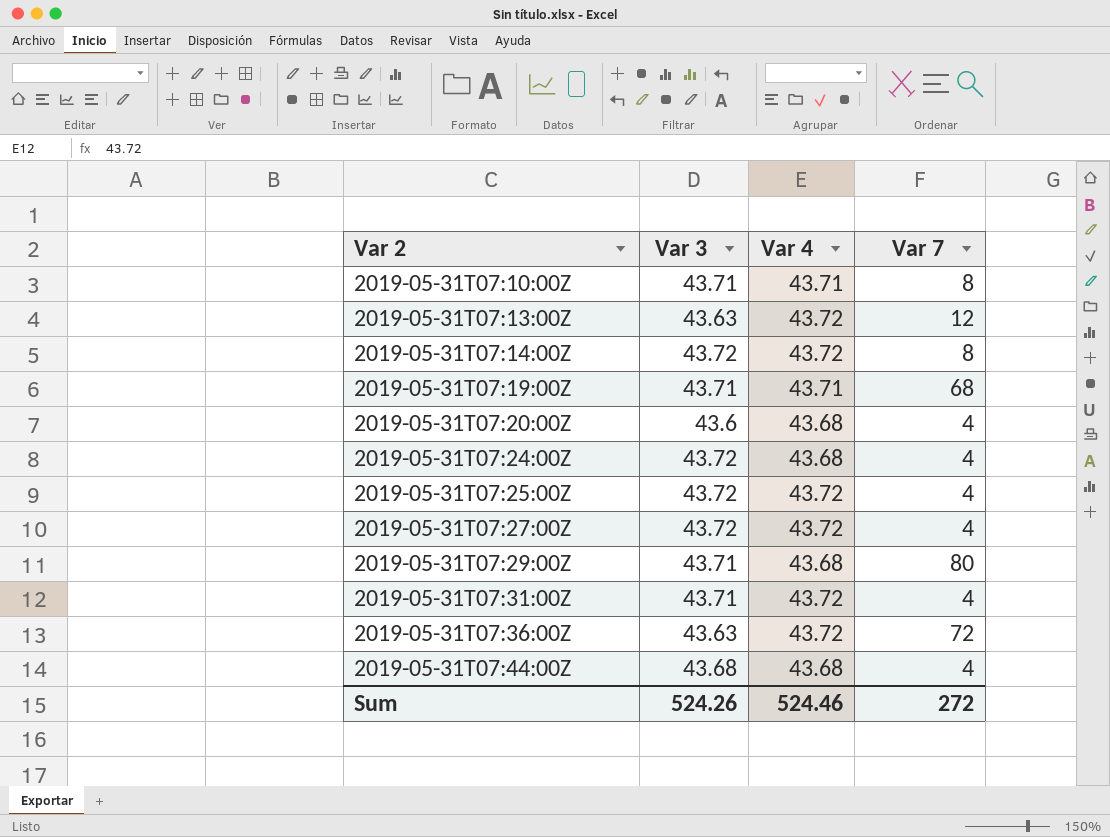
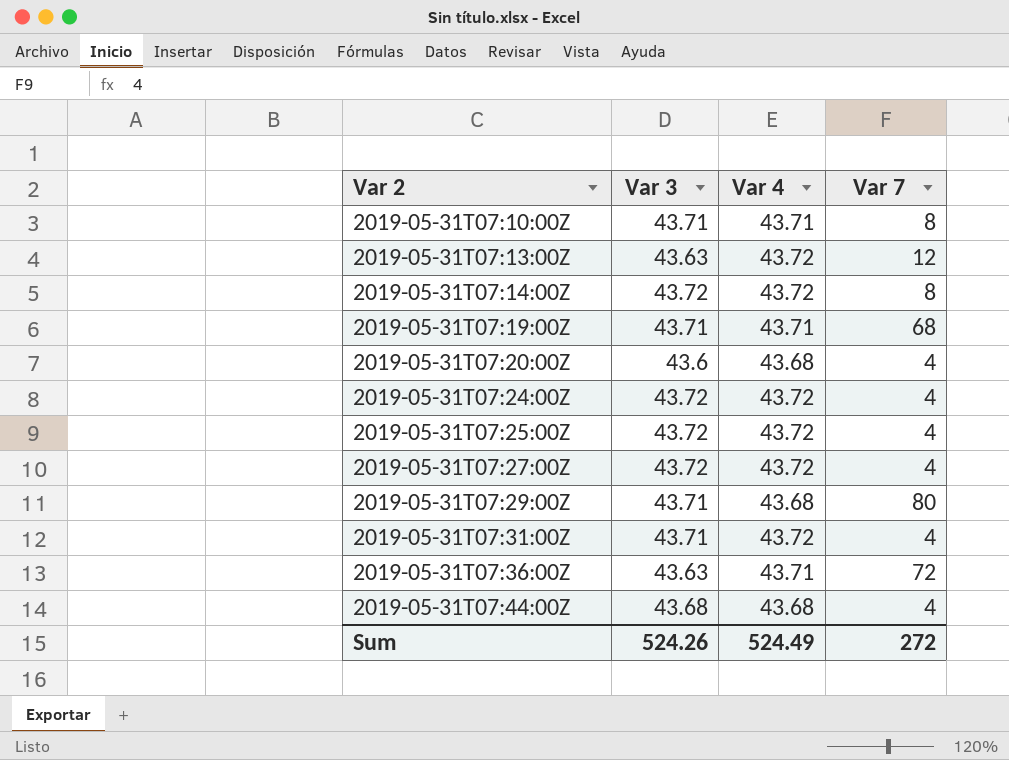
2019-05-31T07:24:00Z | Var 4: 43.68 -> 43.72
2019-05-31T07:36:00Z | Var 4: 43.72 -> 43.71
Sum | Var 4: 524.46 -> 524.49

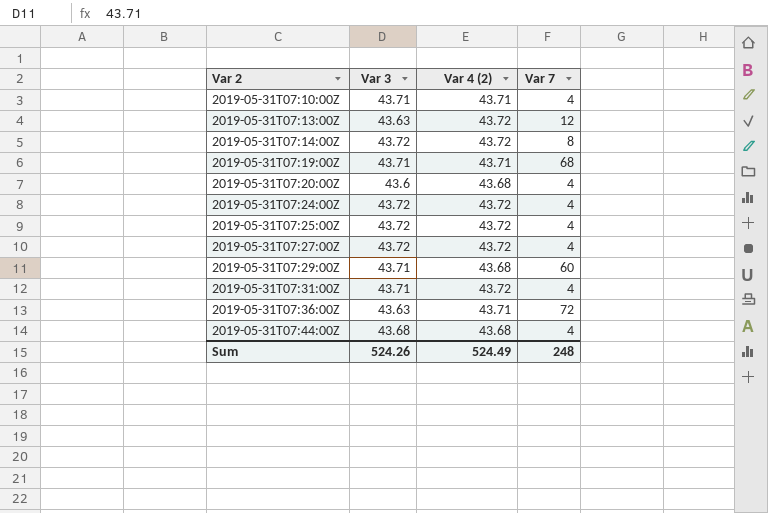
column name: Var 4 -> Var 4 (2)
2019-05-31T07:10:00Z | Var 7: 8 -> 4
2019-05-31T07:29:00Z | Var 7: 80 -> 60
Sum | Var 7: 272 -> 248

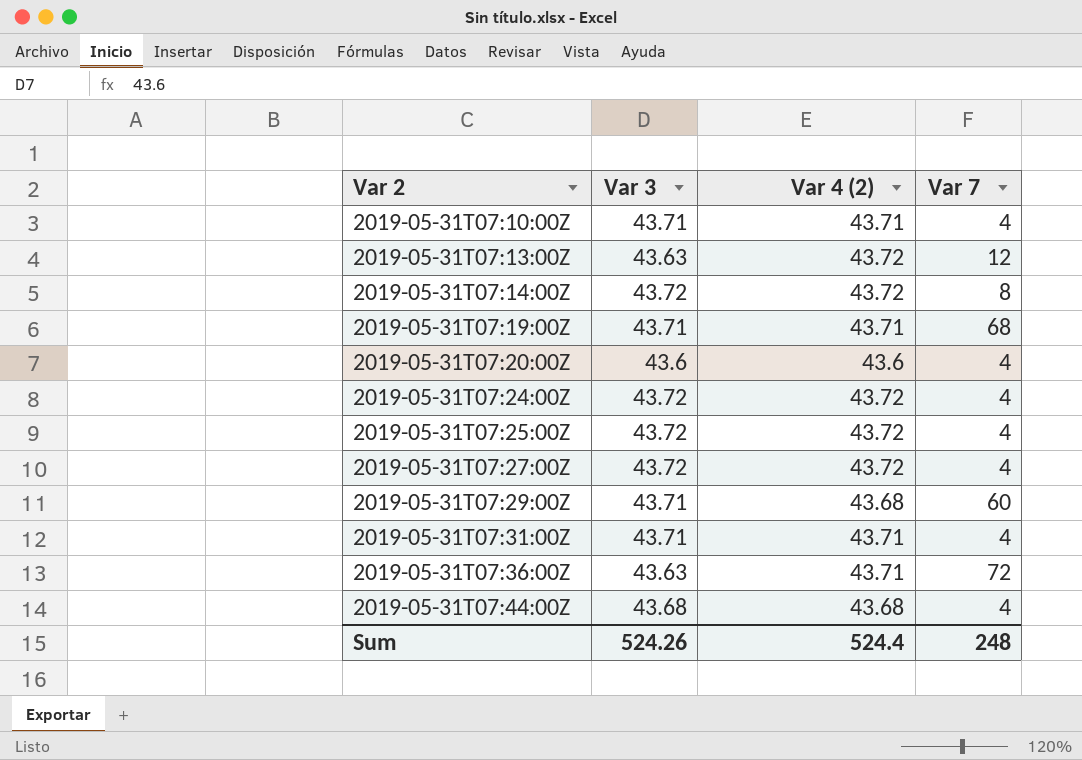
2019-05-31T07:20:00Z | Var 4 (2): 43.68 -> 43.6
2019-05-31T07:31:00Z | Var 4 (2): 43.72 -> 43.71
Sum | Var 4 (2): 524.49 -> 524.4

